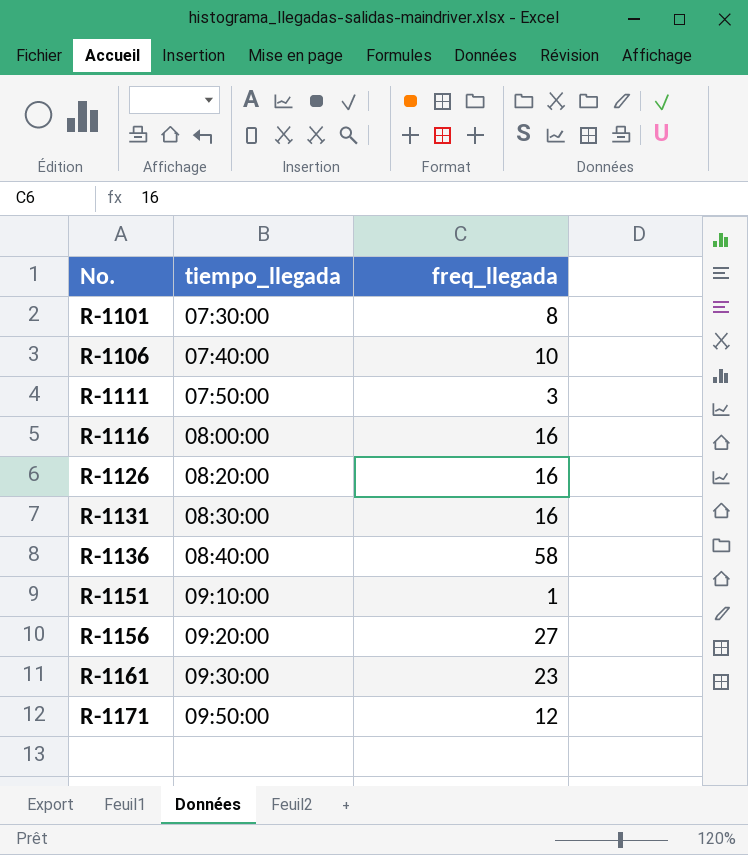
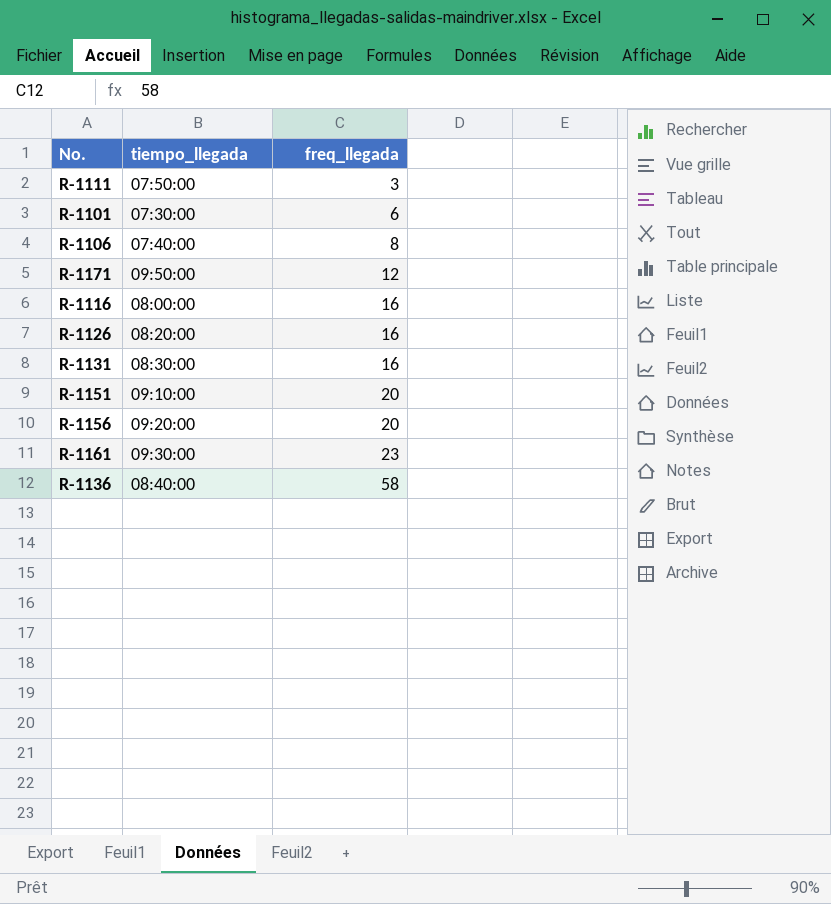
row order: No. ascending -> freq_llegada ascending
R-1101 | freq_llegada: 8 -> 6
R-1106 | freq_llegada: 10 -> 8
R-1151 | freq_llegada: 1 -> 20
R-1156 | freq_llegada: 27 -> 20

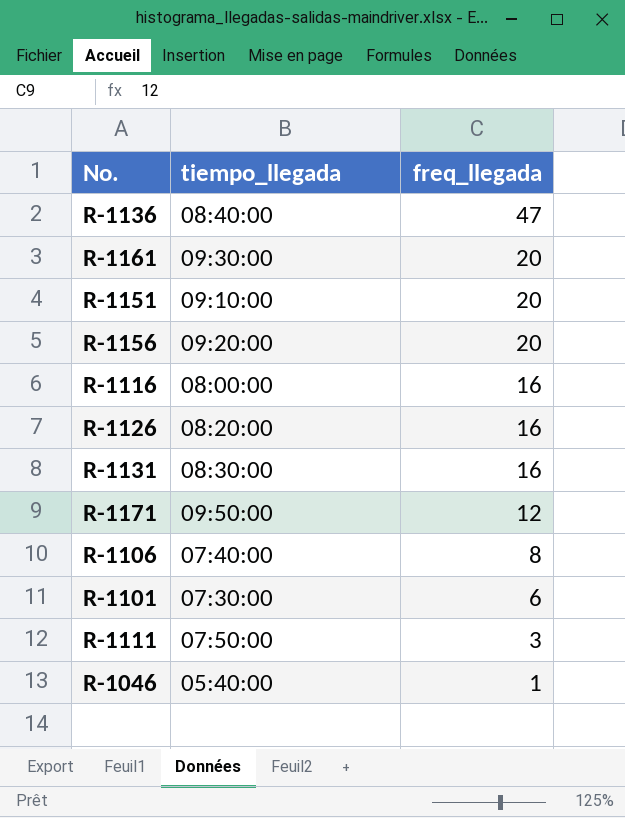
row order: freq_llegada ascending -> freq_llegada descending
R-1136 | freq_llegada: 58 -> 47
R-1161 | freq_llegada: 23 -> 20
row R-1046: none -> 05:40:00 | 1

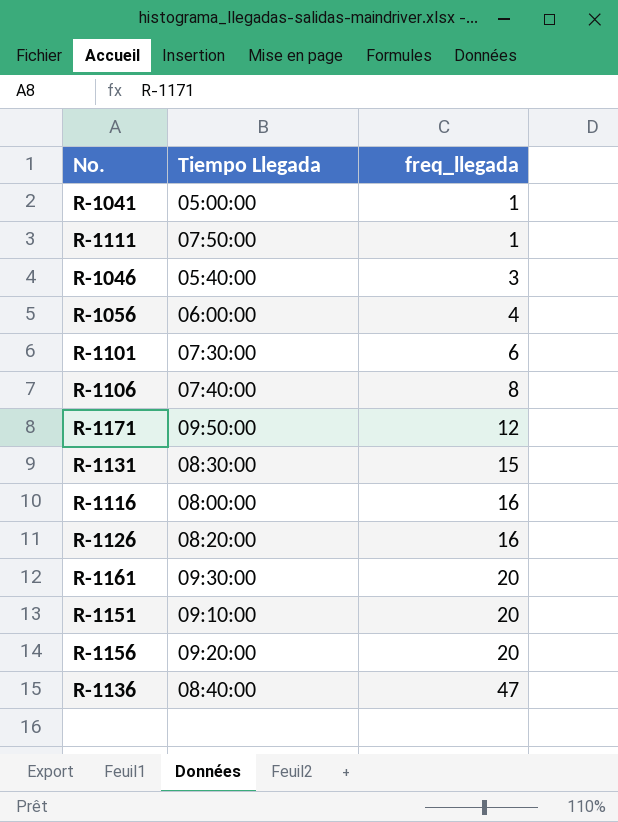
row order: freq_llegada descending -> freq_llegada ascending
column name: tiempo_llegada -> Tiempo Llegada
row R-1041: none -> 05:00:00 | 1
R-1111 | freq_llegada: 3 -> 1
R-1046 | freq_llegada: 1 -> 3
row R-1056: none -> 06:00:00 | 4
R-1131 | freq_llegada: 16 -> 15

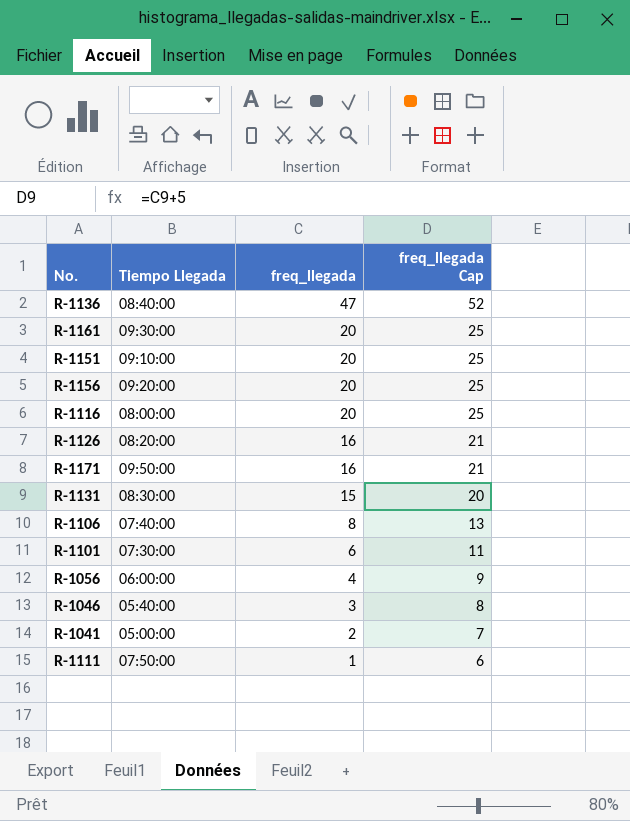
row order: freq_llegada ascending -> freq_llegada descending
column freq_llegada Cap | formula: none -> [freq_llegada] + 5
R-1116 | freq_llegada: 16 -> 20
R-1171 | freq_llegada: 12 -> 16
R-1041 | freq_llegada: 1 -> 2

